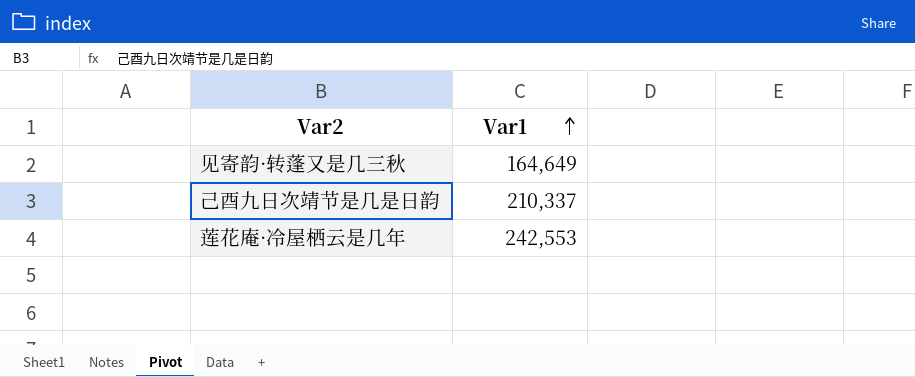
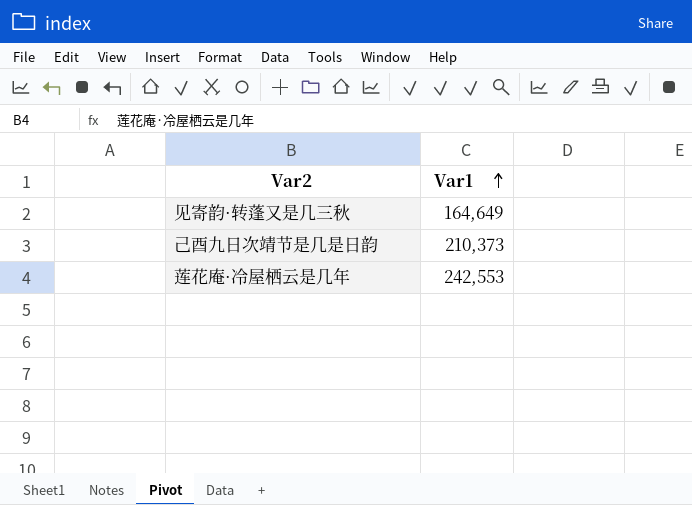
己酉九日次靖节是几是日韵 | Var1: 210,337 -> 210,373

